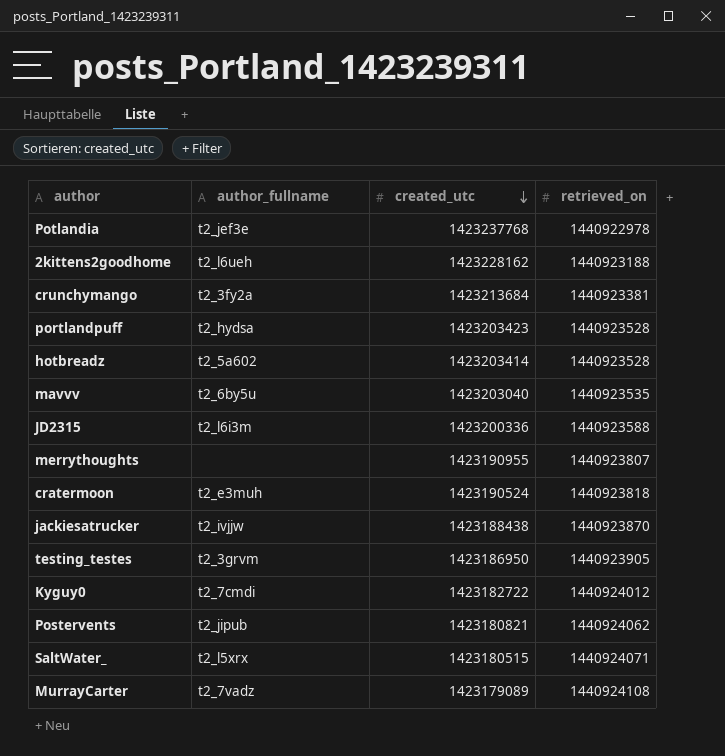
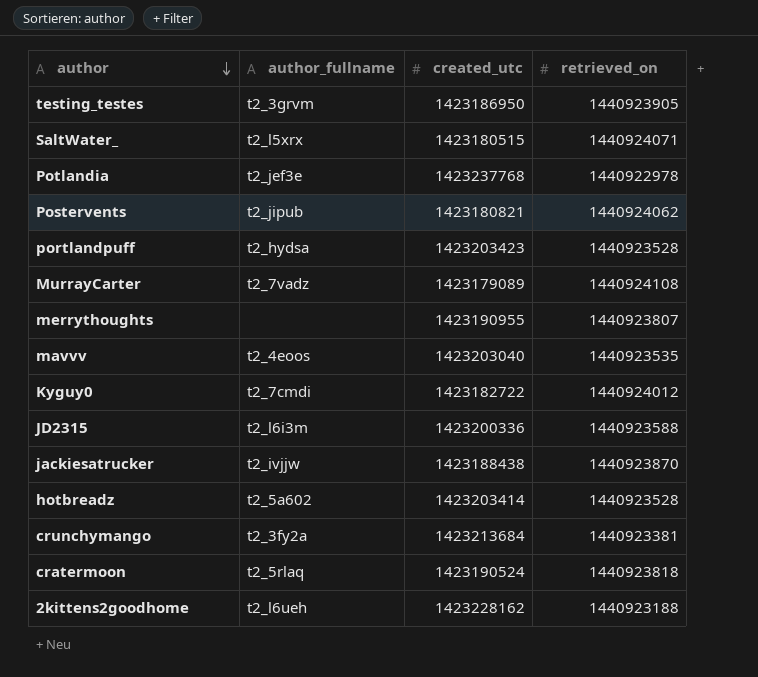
row order: created_utc descending -> author descending
mavvv | author_fullname: t2_6by5u -> t2_4eoos
cratermoon | author_fullname: t2_e3muh -> t2_5rlaq

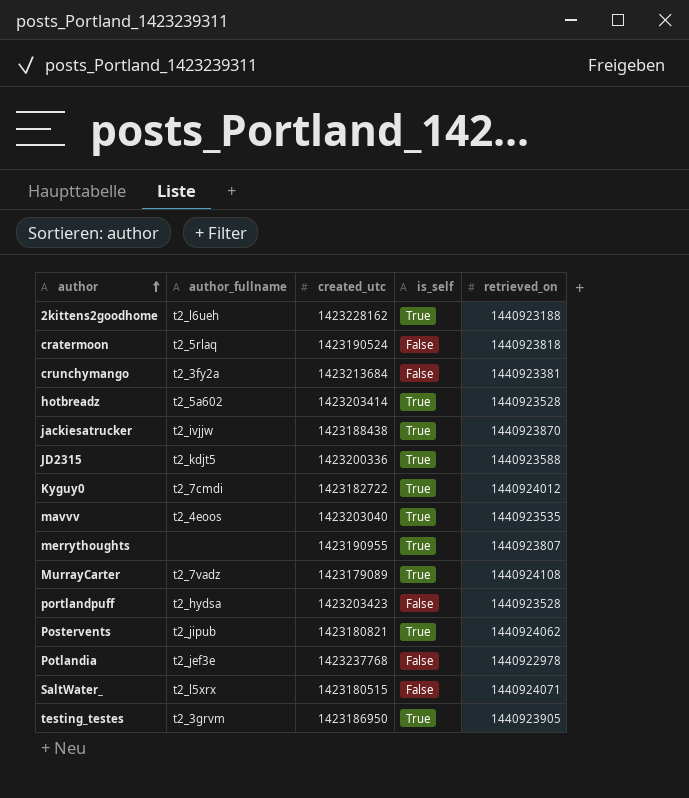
row order: author descending -> author ascending
column is_self | position: none -> 4
JD2315 | author_fullname: t2_l6i3m -> t2_kdjt5

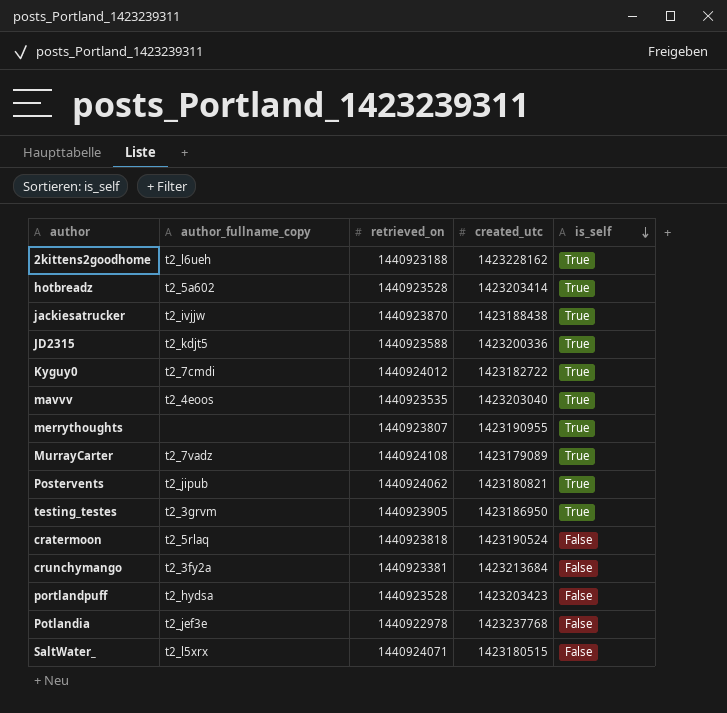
row order: author ascending -> is_self descending
column name: author_fullname -> author_fullname_copy
column retrieved_on | position: 5 -> 3

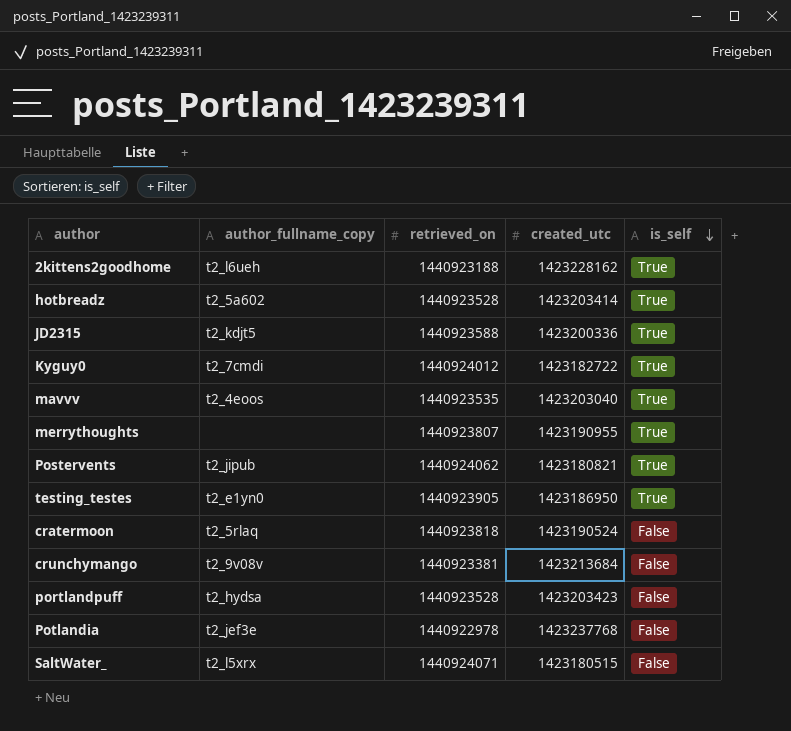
row jackiesatrucker: t2_ivjjw | 1440923870 | 1423188438 | True -> none
row MurrayCarter: t2_7vadz | 1440924108 | 1423179089 | True -> none
testing_testes | author_fullname_copy: t2_3grvm -> t2_e1yn0
crunchymango | author_fullname_copy: t2_3fy2a -> t2_9v08v

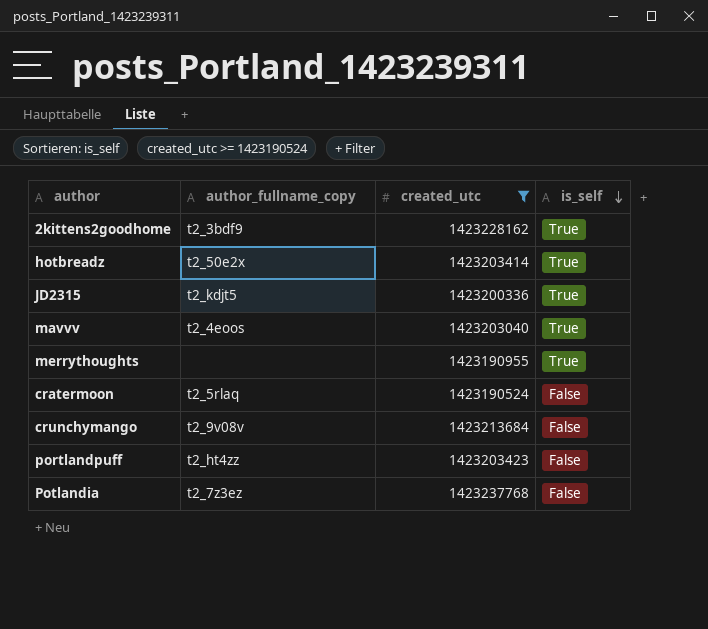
filter: none -> created_utc >= 1423190524
column retrieved_on | position: 3 -> none
2kittens2goodhome | author_fullname_copy: t2_l6ueh -> t2_3bdf9
hotbreadz | author_fullname_copy: t2_5a602 -> t2_50e2x
portlandpuff | author_fullname_copy: t2_hydsa -> t2_ht4zz
Potlandia | author_fullname_copy: t2_jef3e -> t2_7z3ez

